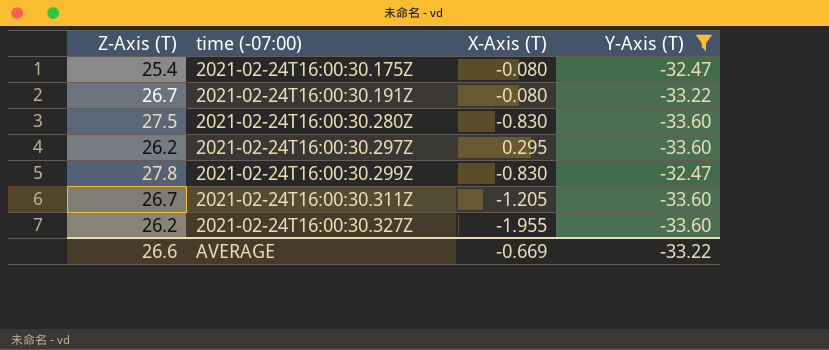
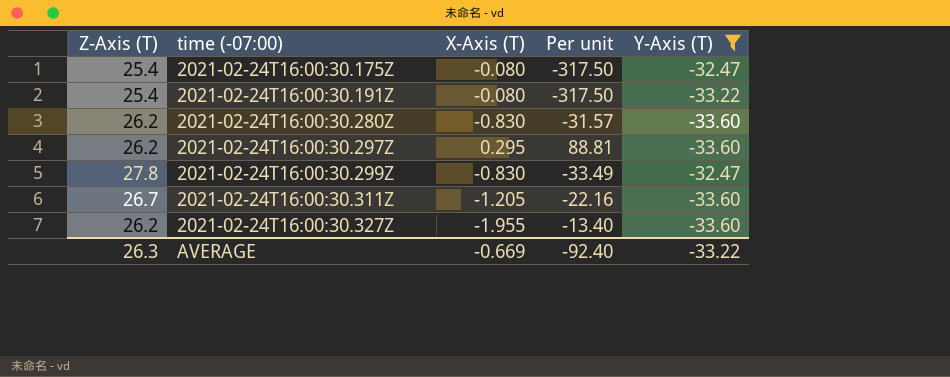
column Per unit | formula: none -> [Z-Axis (T)] / [X-Axis (T)]
2021-02-24T16:00:30.191Z | Z-Axis (T): 26.7 -> 25.4
2021-02-24T16:00:30.280Z | Z-Axis (T): 27.5 -> 26.2
AVERAGE | Z-Axis (T): 26.6 -> 26.3

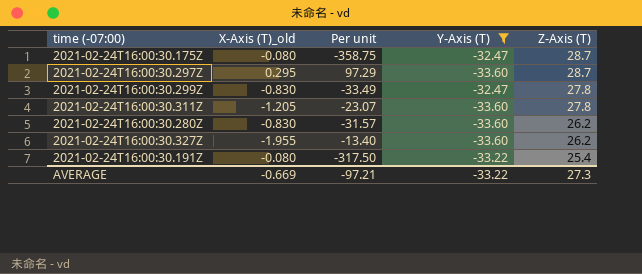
row order: time (-07:00) ascending -> Z-Axis (T) descending
column name: X-Axis (T) -> X-Axis (T)_old
column Z-Axis (T) | position: 1 -> 5
2021-02-24T16:00:30.175Z | Per unit: -317.50 -> -358.75
2021-02-24T16:00:30.175Z | Z-Axis (T): 25.4 -> 28.7
2021-02-24T16:00:30.297Z | Per unit: 88.81 -> 97.29
2021-02-24T16:00:30.297Z | Z-Axis (T): 26.2 -> 28.7
2021-02-24T16:00:30.311Z | Per unit: -22.16 -> -23.07
2021-02-24T16:00:30.311Z | Z-Axis (T): 26.7 -> 27.8
AVERAGE | Per unit: -92.40 -> -97.21
AVERAGE | Z-Axis (T): 26.3 -> 27.3

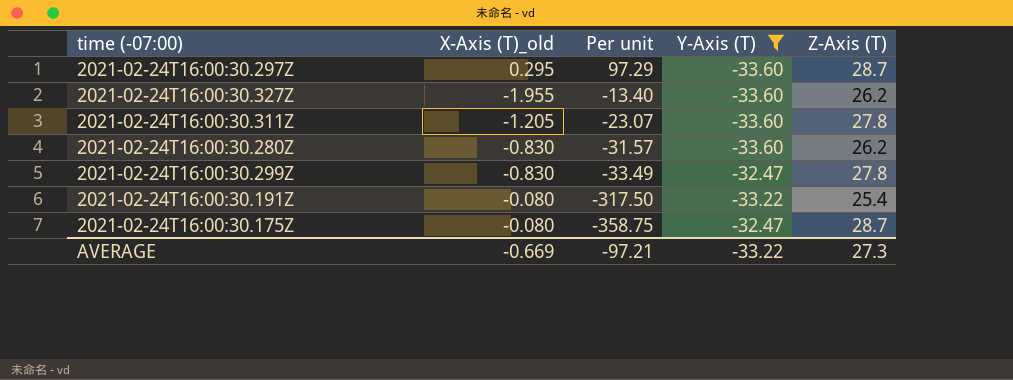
row order: Z-Axis (T) descending -> Per unit descending

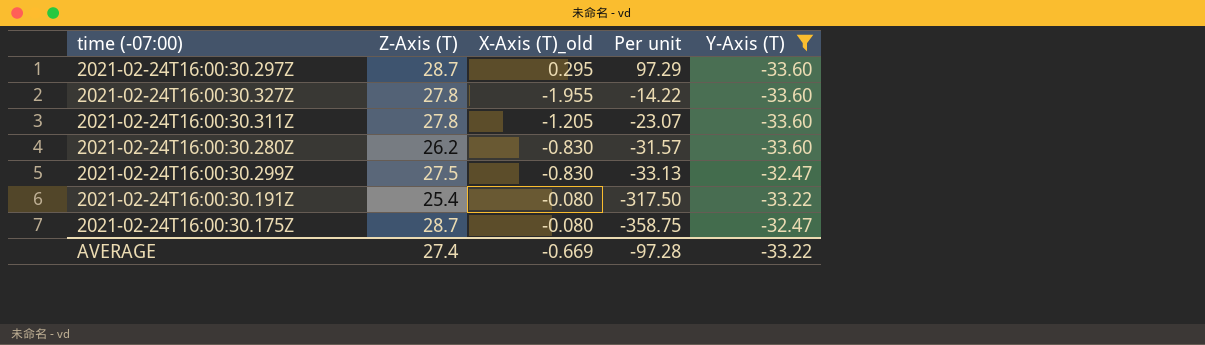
column Z-Axis (T) | position: 5 -> 2
2021-02-24T16:00:30.327Z | Z-Axis (T): 26.2 -> 27.8
2021-02-24T16:00:30.327Z | Per unit: -13.40 -> -14.22
2021-02-24T16:00:30.299Z | Z-Axis (T): 27.8 -> 27.5
2021-02-24T16:00:30.299Z | Per unit: -33.49 -> -33.13
AVERAGE | Z-Axis (T): 27.3 -> 27.4
AVERAGE | Per unit: -97.21 -> -97.28

